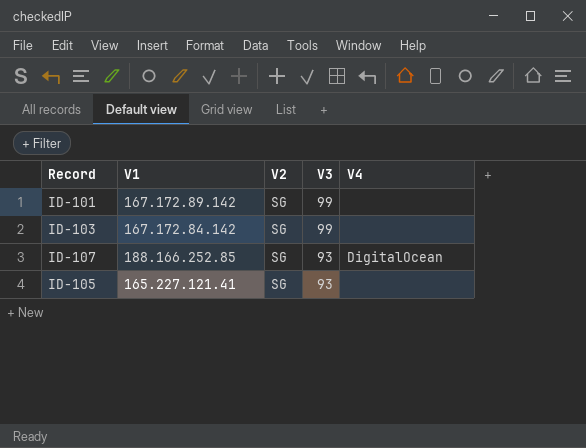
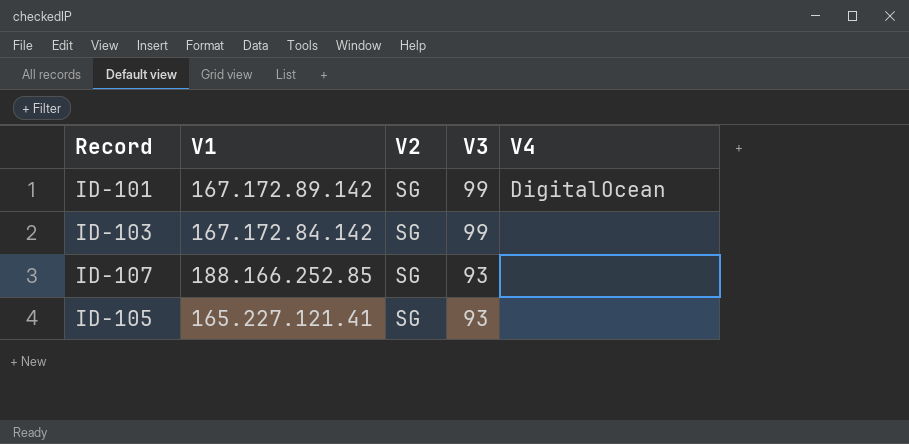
ID-101 | V4: none -> DigitalOcean
ID-107 | V4: DigitalOcean -> none

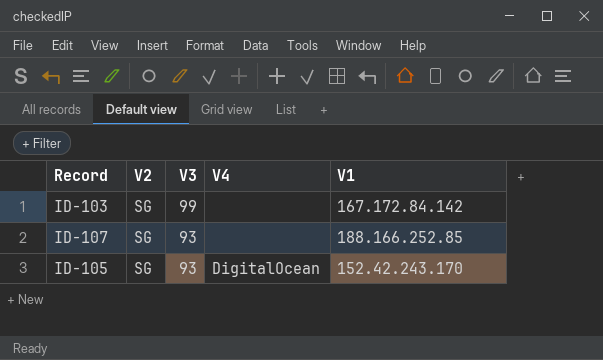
column V1 | position: 2 -> 5
row ID-101: 167.172.89.142 | SG | 99 | DigitalOcean -> none
ID-105 | V4: none -> DigitalOcean
ID-105 | V1: 165.227.121.41 -> 152.42.243.170

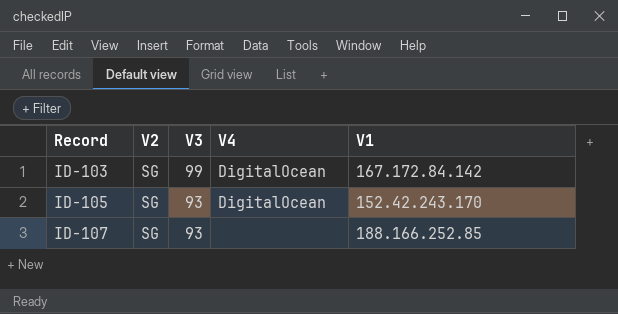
row order: V3 descending -> Record ascending
ID-103 | V4: none -> DigitalOcean

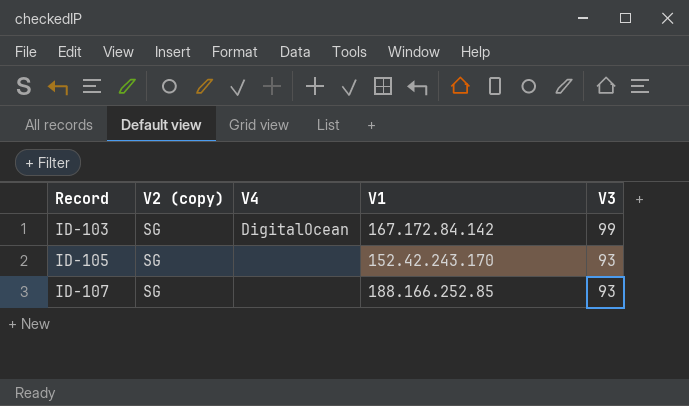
column name: V2 -> V2 (copy)
column V3 | position: 3 -> 5
ID-105 | V4: DigitalOcean -> none

